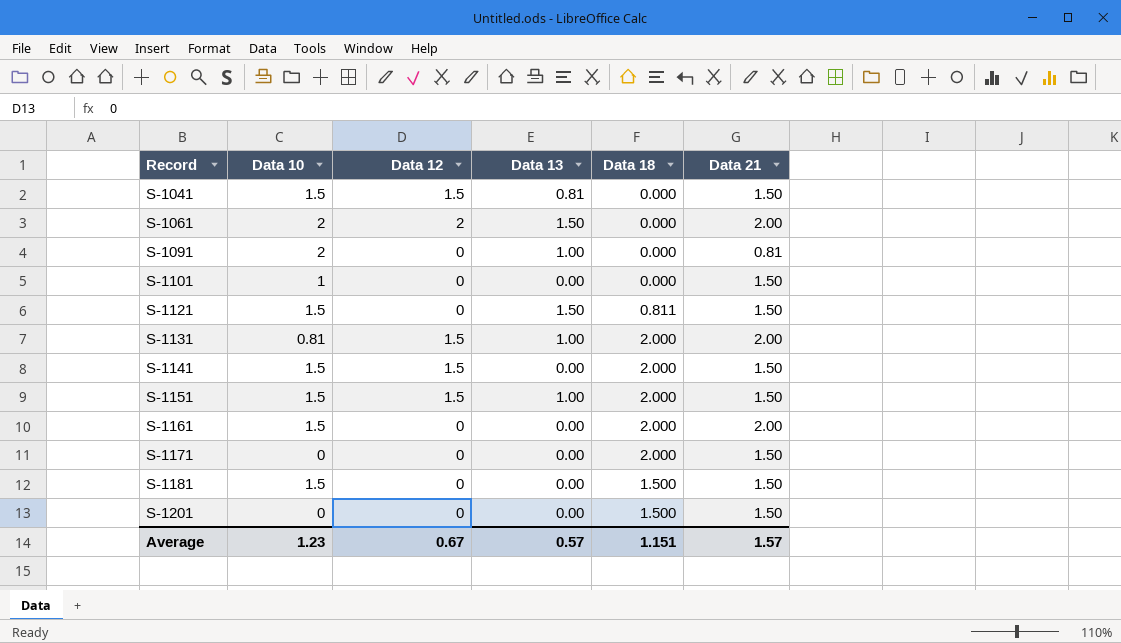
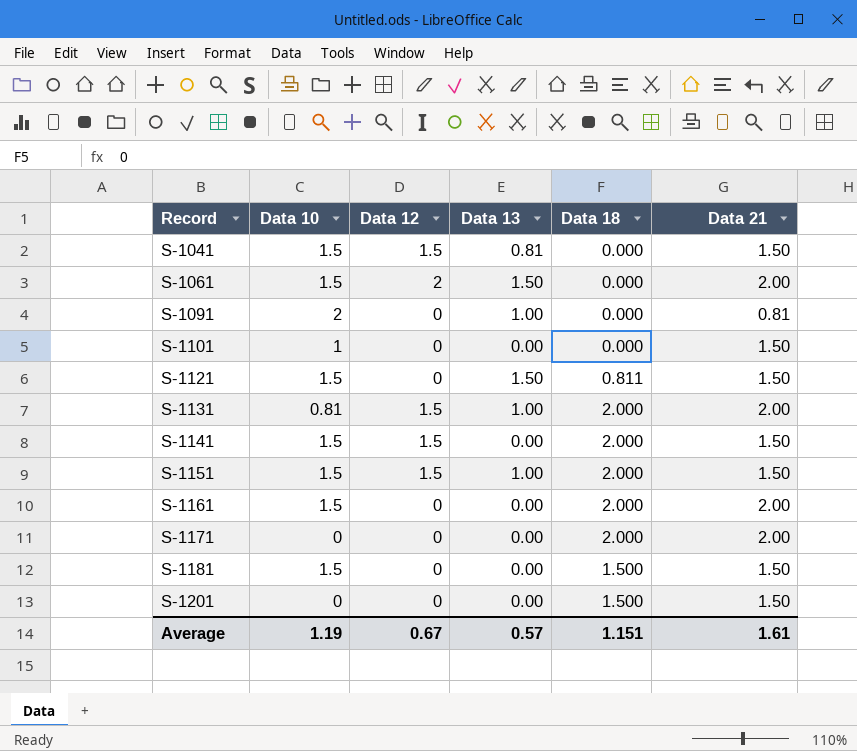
S-1061 | Data 10: 2 -> 1.5
S-1171 | Data 21: 1.50 -> 2.00
Average | Data 10: 1.23 -> 1.19
Average | Data 21: 1.57 -> 1.61

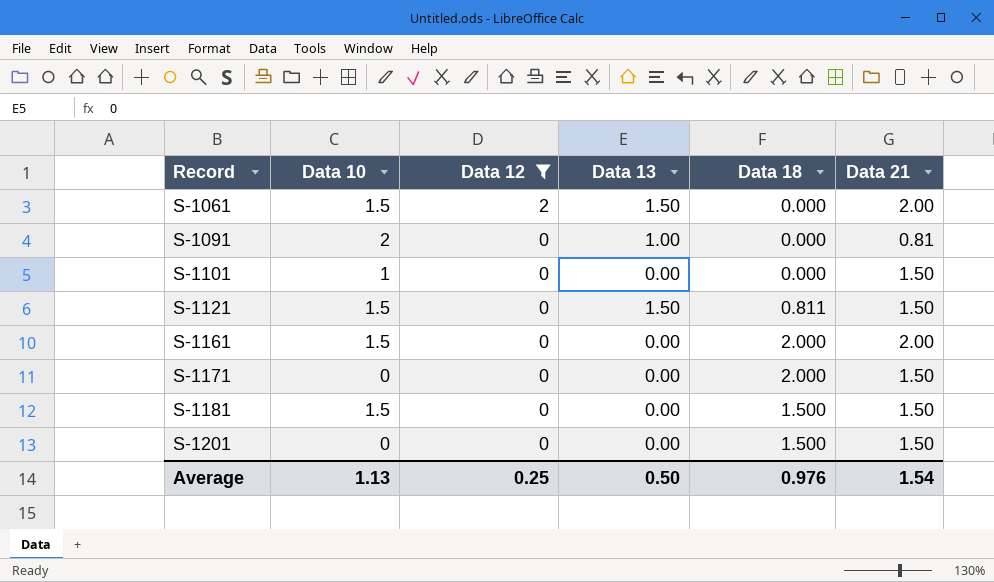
filter: none -> Data 12 != 1.5
S-1171 | Data 21: 2.00 -> 1.50
Average | Data 10: 1.19 -> 1.13
Average | Data 12: 0.67 -> 0.25
Average | Data 13: 0.57 -> 0.50
Average | Data 18: 1.151 -> 0.976
Average | Data 21: 1.61 -> 1.54

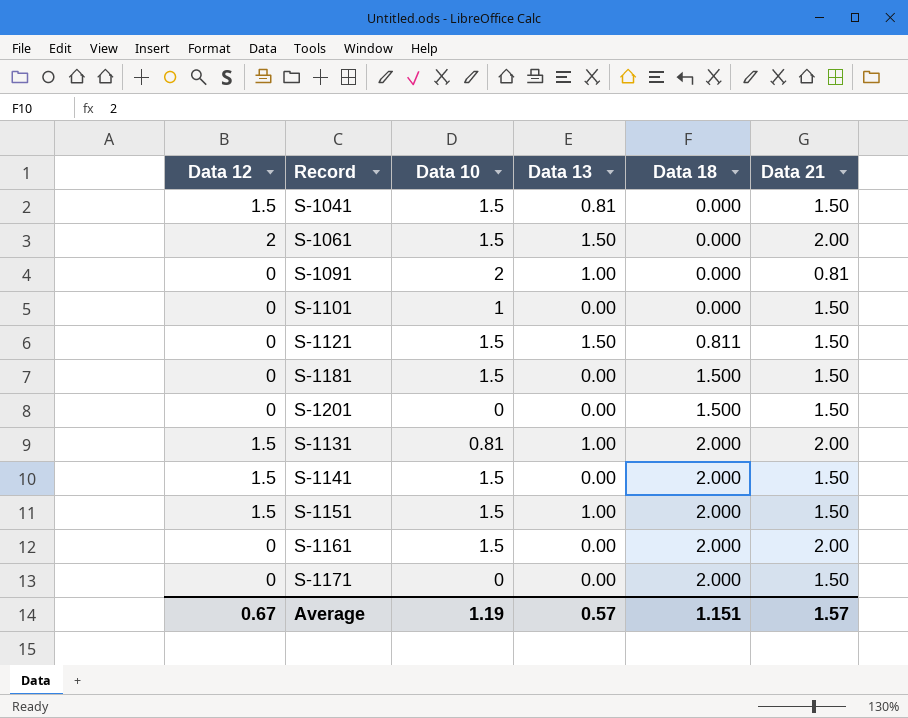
filter: Data 12 != 1.5 -> none
row order: Record ascending -> Data 18 ascending
column Data 12 | position: 3 -> 1
Average | Data 12: 0.25 -> 0.67
Average | Data 10: 1.13 -> 1.19
Average | Data 13: 0.50 -> 0.57
Average | Data 18: 0.976 -> 1.151
Average | Data 21: 1.54 -> 1.57

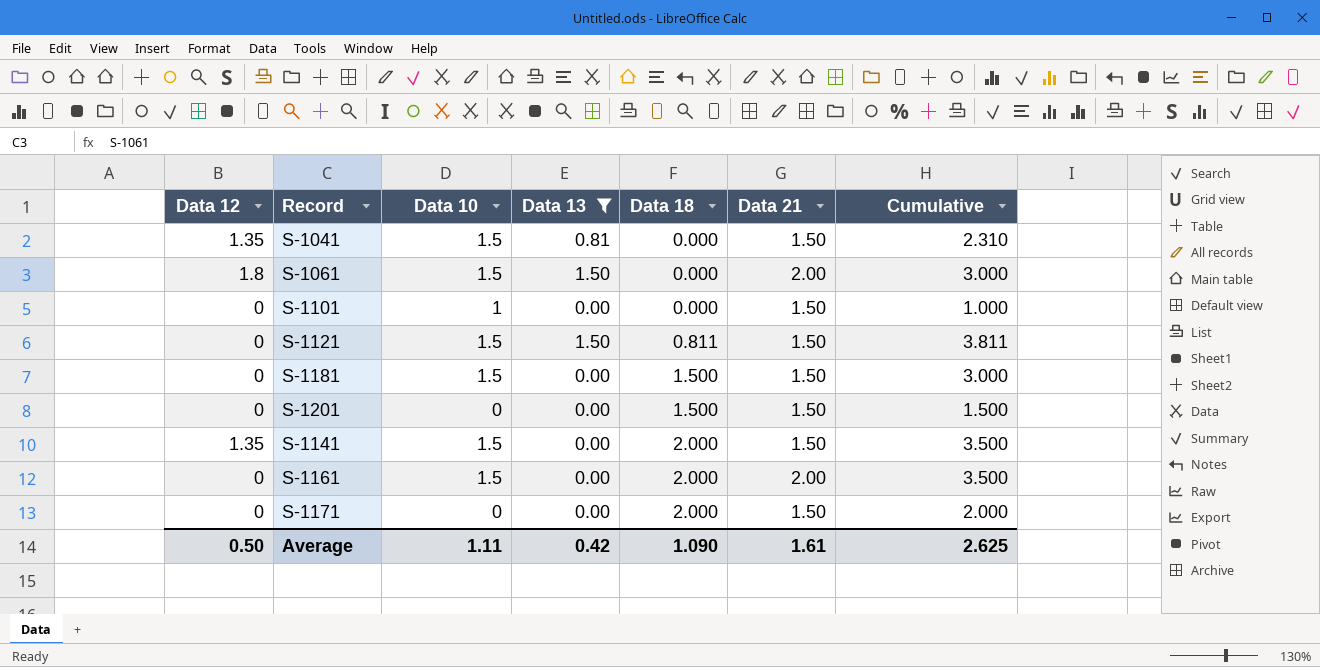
filter: none -> Data 13 != 1.00
column Cumulative | formula: none -> [Data 10] + [Data 13] + [Data 18]
S-1041 | Data 12: 1.5 -> 1.35
S-1061 | Data 12: 2 -> 1.8
S-1141 | Data 12: 1.5 -> 1.35
Average | Data 12: 0.67 -> 0.50
Average | Data 10: 1.19 -> 1.11
Average | Data 13: 0.57 -> 0.42
Average | Data 18: 1.151 -> 1.090
Average | Data 21: 1.57 -> 1.61

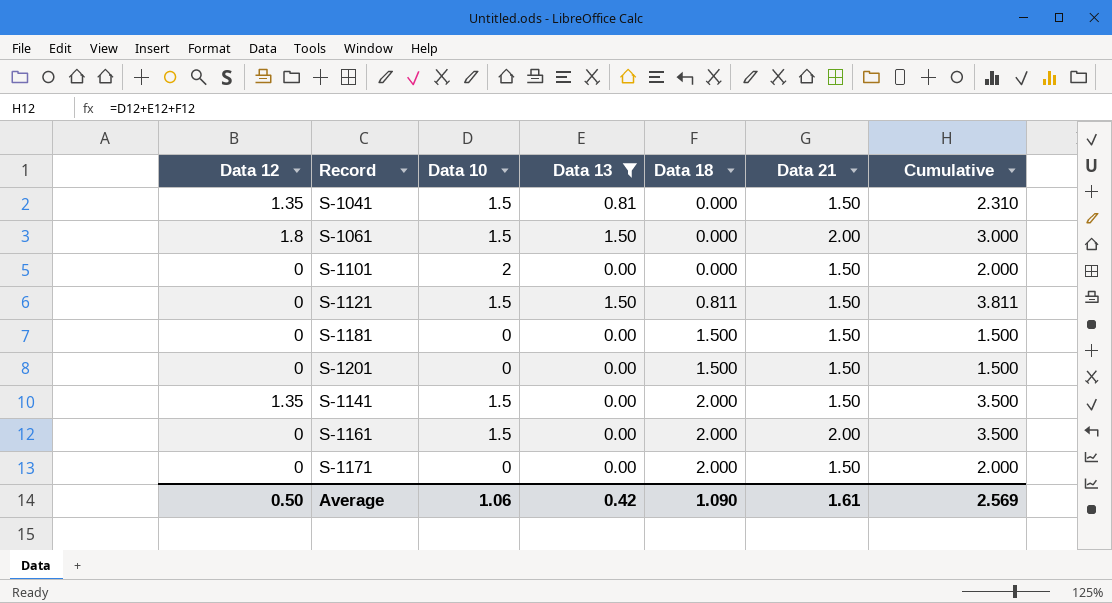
S-1101 | Data 10: 1 -> 2
S-1101 | Cumulative: 1.000 -> 2.000
S-1181 | Data 10: 1.5 -> 0
S-1181 | Cumulative: 3.000 -> 1.500
Average | Data 10: 1.11 -> 1.06
Average | Cumulative: 2.625 -> 2.569

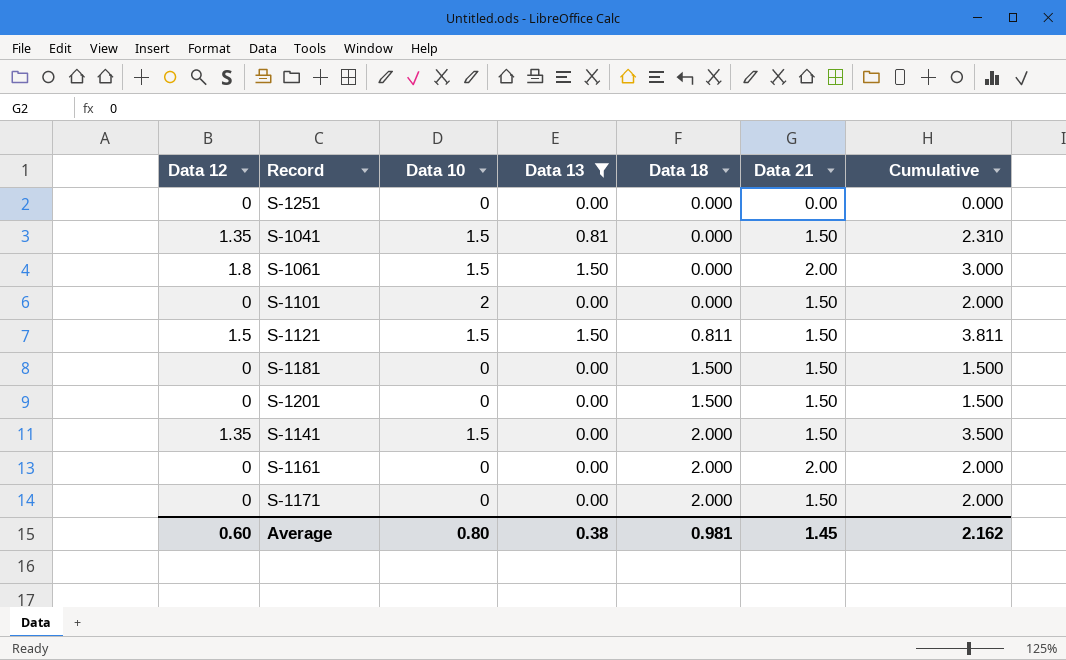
row S-1251: none -> 0 | 0 | 0.00 | 0.000 | 0.00 | 0.000
S-1121 | Data 12: 0 -> 1.5
S-1161 | Data 10: 1.5 -> 0
S-1161 | Cumulative: 3.500 -> 2.000
Average | Data 12: 0.50 -> 0.60
Average | Data 10: 1.06 -> 0.80
Average | Data 13: 0.42 -> 0.38
Average | Data 18: 1.090 -> 0.981
Average | Data 21: 1.61 -> 1.45
Average | Cumulative: 2.569 -> 2.162

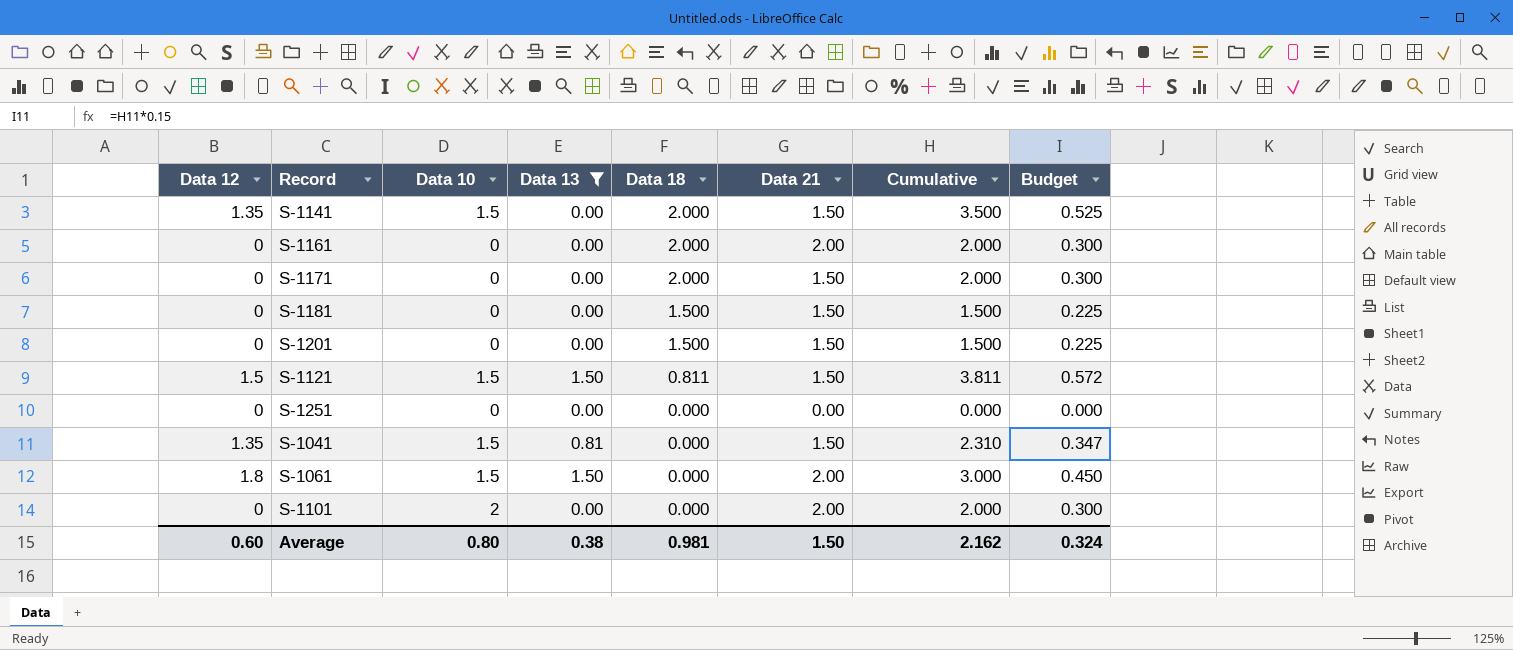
row order: Data 18 ascending -> Data 18 descending
column Budget | formula: none -> [Cumulative] * 0.15
S-1101 | Data 21: 1.50 -> 2.00
Average | Data 21: 1.45 -> 1.50

